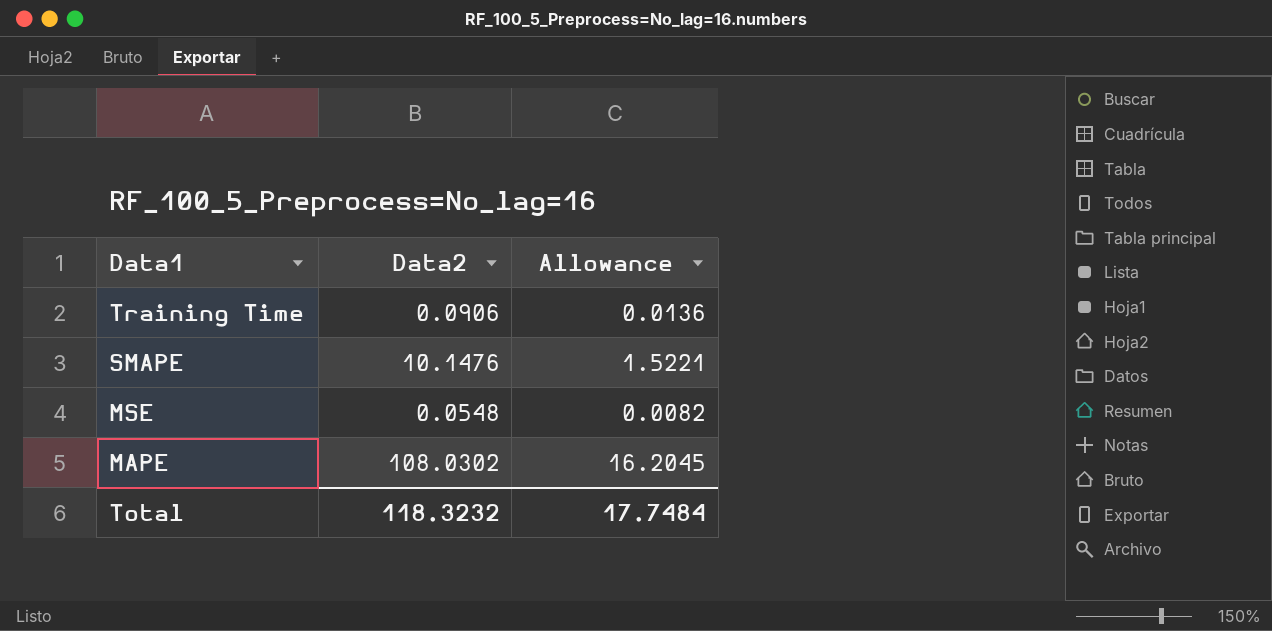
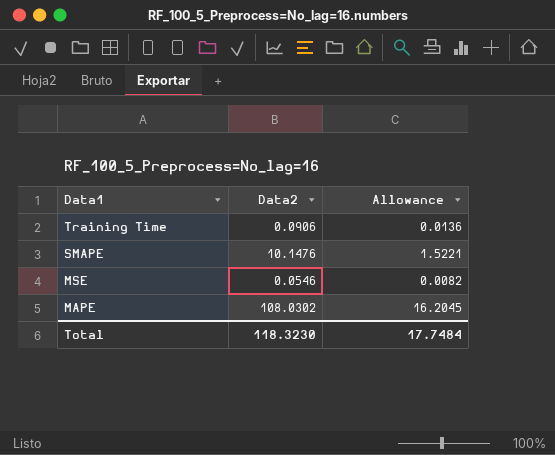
MSE | Data2: 0.0548 -> 0.0546
Total | Data2: 118.3232 -> 118.3230

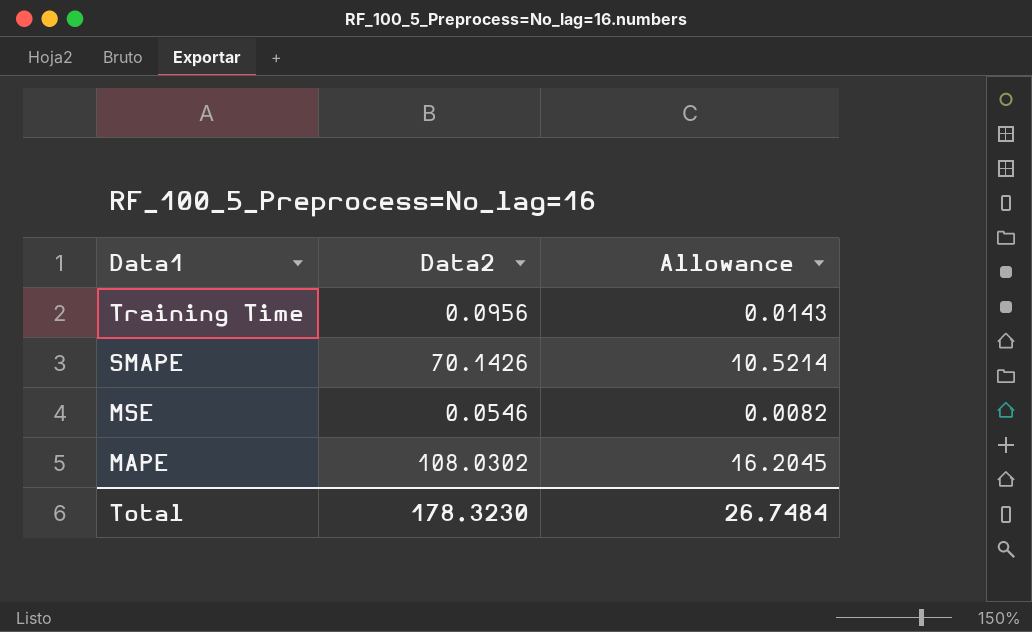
Training Time | Data2: 0.0906 -> 0.0956
Training Time | Allowance: 0.0136 -> 0.0143
SMAPE | Data2: 10.1476 -> 70.1426
SMAPE | Allowance: 1.5221 -> 10.5214
Total | Data2: 118.3230 -> 178.3230
Total | Allowance: 17.7484 -> 26.7484

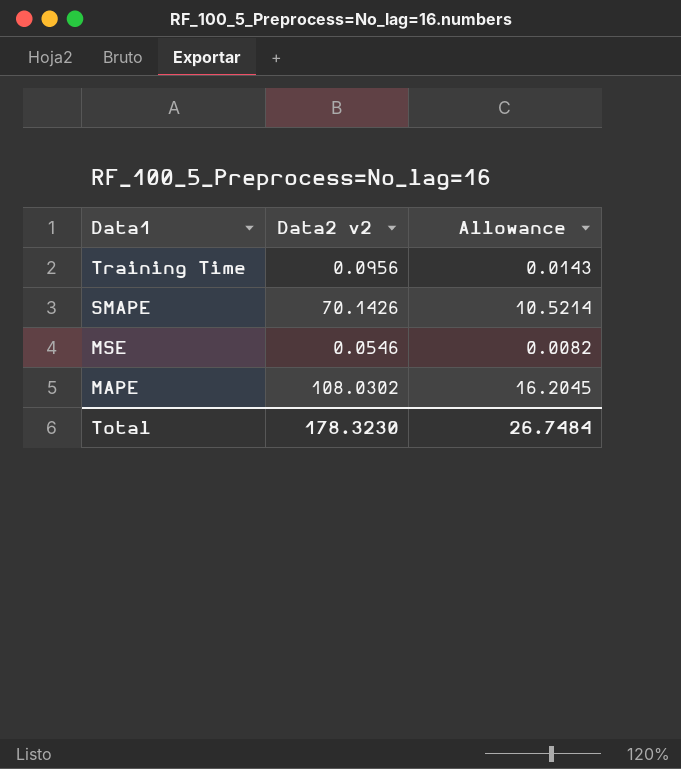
column name: Data2 -> Data2 v2

